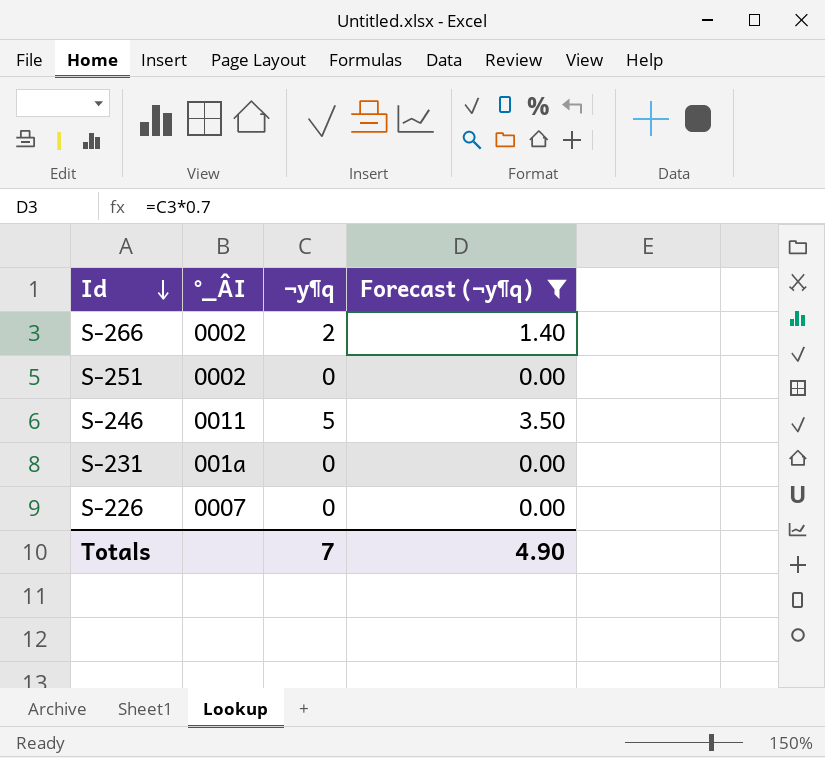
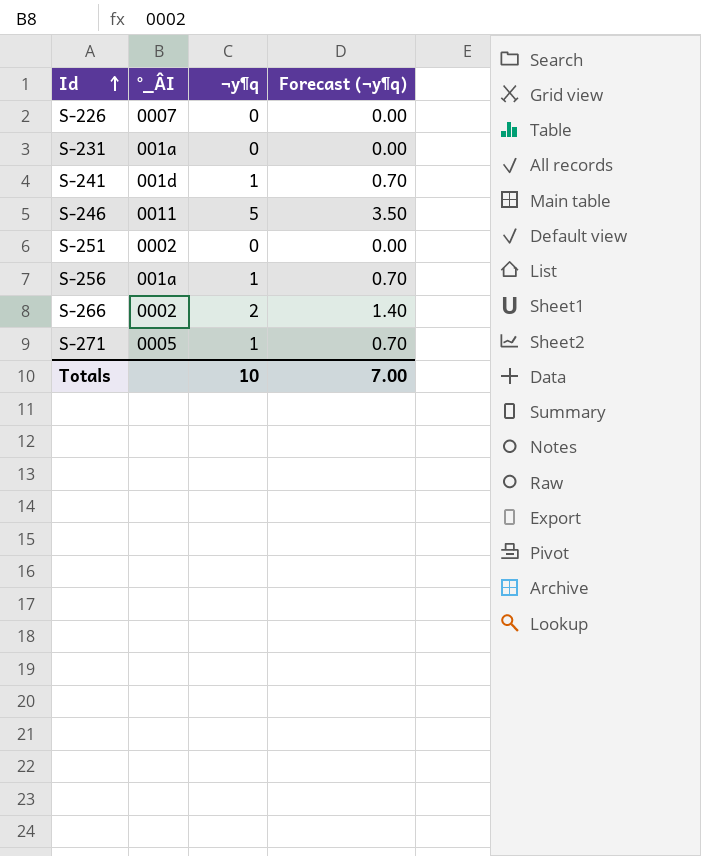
filter: Forecast (¬y¶q) != 0.70 -> none
row order: Id descending -> Id ascending
Totals | ¬y¶q: 7 -> 10
Totals | Forecast (¬y¶q): 4.90 -> 7.00

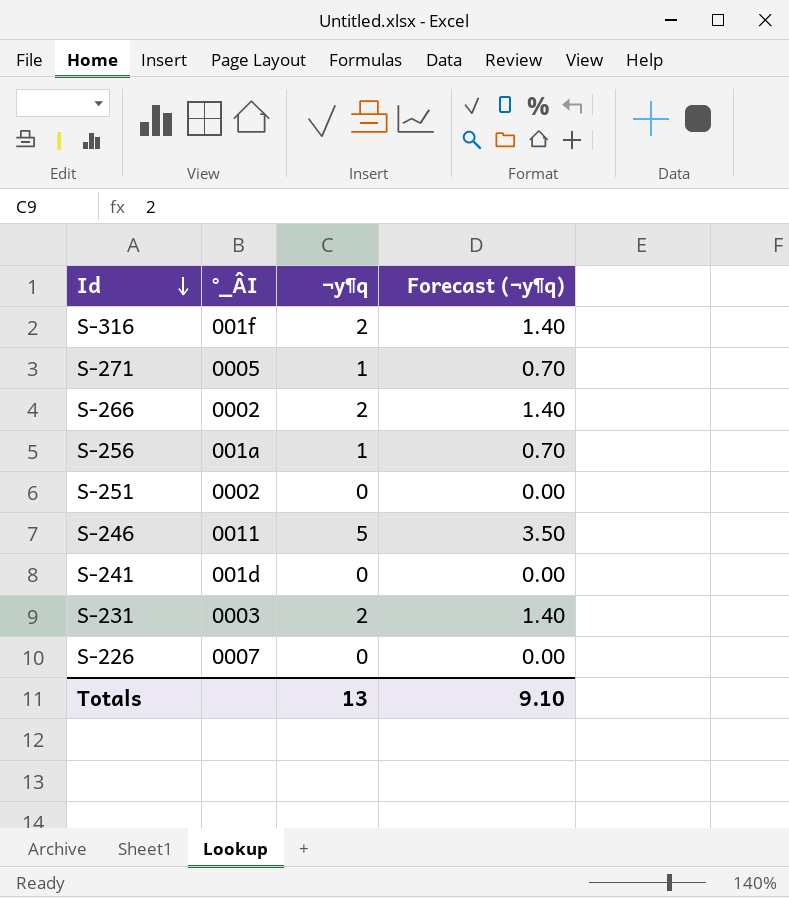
row order: Id ascending -> Id descending
row S-316: none -> 001f | 2 | 1.40
S-241 | ¬y¶q: 1 -> 0
S-241 | Forecast (¬y¶q): 0.70 -> 0.00
S-231 | °_ÂI: 001a -> 0003
S-231 | ¬y¶q: 0 -> 2
S-231 | Forecast (¬y¶q): 0.00 -> 1.40
Totals | ¬y¶q: 10 -> 13
Totals | Forecast (¬y¶q): 7.00 -> 9.10

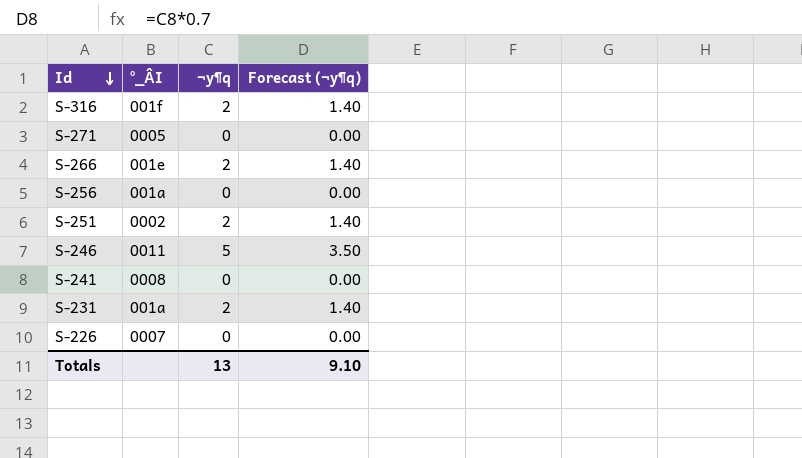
S-271 | ¬y¶q: 1 -> 0
S-271 | Forecast (¬y¶q): 0.70 -> 0.00
S-266 | °_ÂI: 0002 -> 001e
S-256 | ¬y¶q: 1 -> 0
S-256 | Forecast (¬y¶q): 0.70 -> 0.00
S-251 | ¬y¶q: 0 -> 2
S-251 | Forecast (¬y¶q): 0.00 -> 1.40
S-241 | °_ÂI: 001d -> 0008
S-231 | °_ÂI: 0003 -> 001a

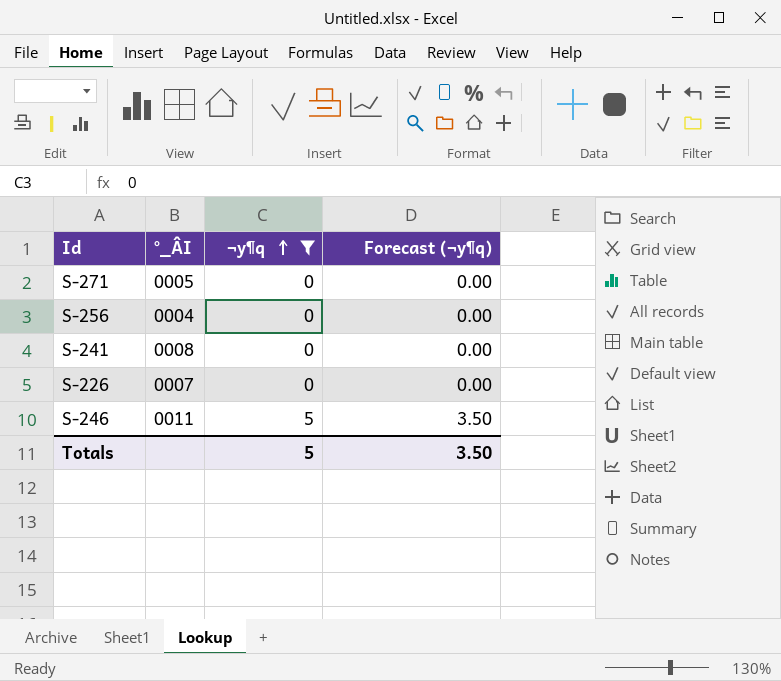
filter: none -> ¬y¶q != 2
row order: Id descending -> ¬y¶q ascending
S-256 | °_ÂI: 001a -> 0004
Totals | ¬y¶q: 13 -> 5
Totals | Forecast (¬y¶q): 9.10 -> 3.50

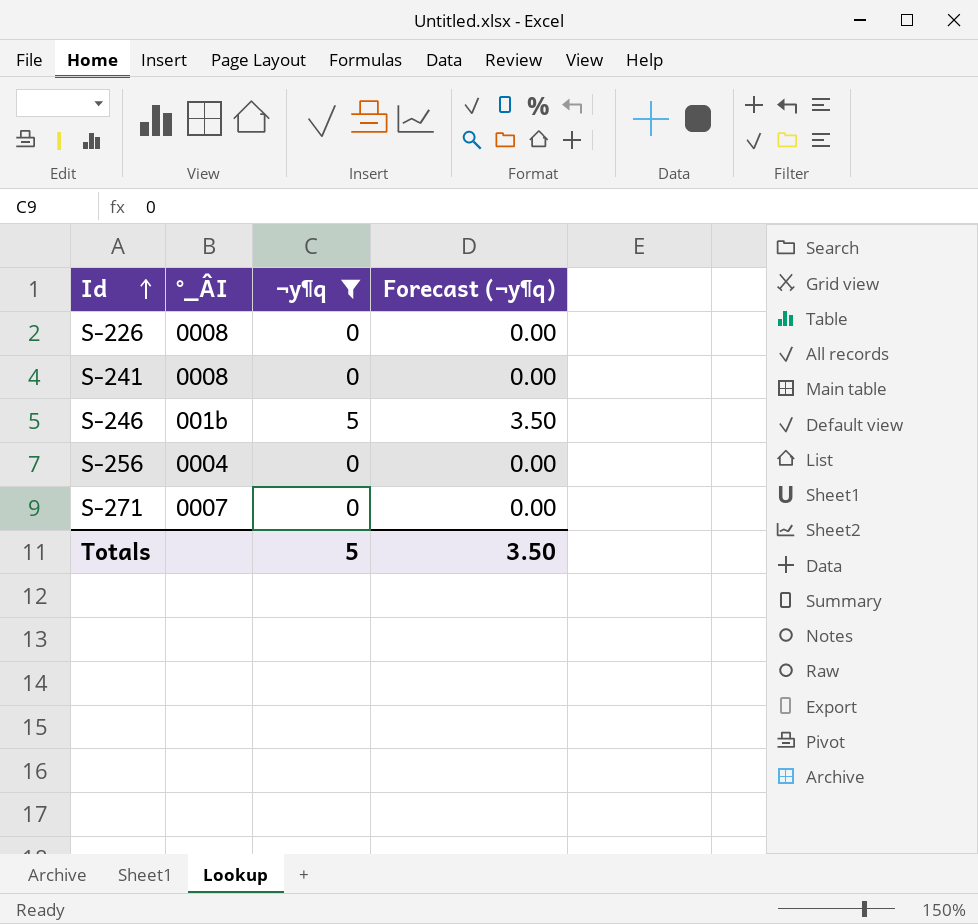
row order: ¬y¶q ascending -> Id ascending
S-226 | °_ÂI: 0007 -> 0008
S-246 | °_ÂI: 0011 -> 001b
S-271 | °_ÂI: 0005 -> 0007

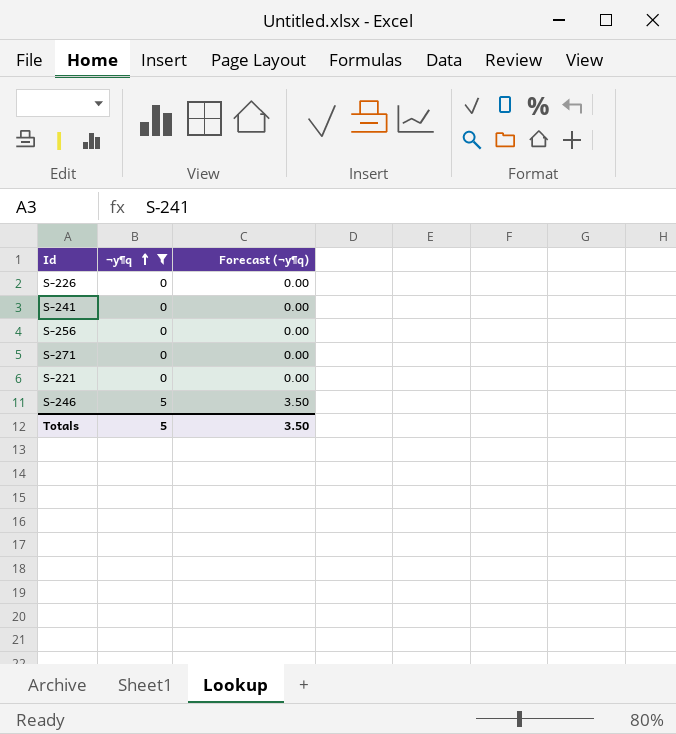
row order: Id ascending -> ¬y¶q ascending
column °_ÂI | position: 2 -> none
row S-221: none -> 0 | 0.00

